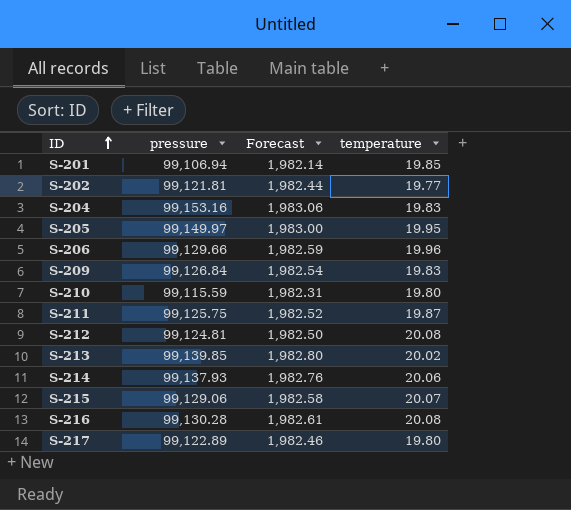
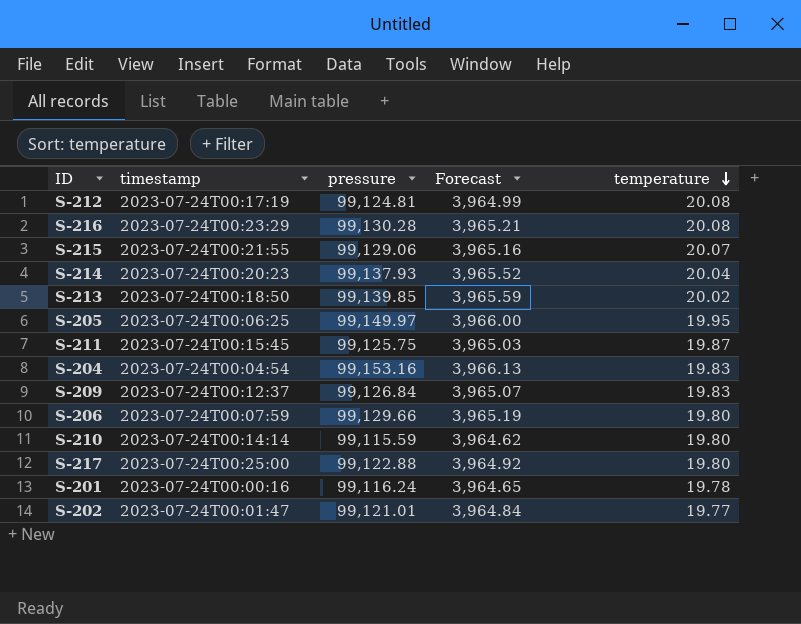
row order: ID ascending -> temperature descending
column timestamp | position: none -> 2
column Forecast | formula: [pressure] * 0.02 -> [pressure] * 0.04
S-214 | temperature: 20.06 -> 20.04
S-206 | temperature: 19.96 -> 19.80
S-217 | pressure: 99,122.89 -> 99,122.88
S-201 | pressure: 99,106.94 -> 99,116.24
S-201 | temperature: 19.85 -> 19.78
S-202 | pressure: 99,121.81 -> 99,121.01

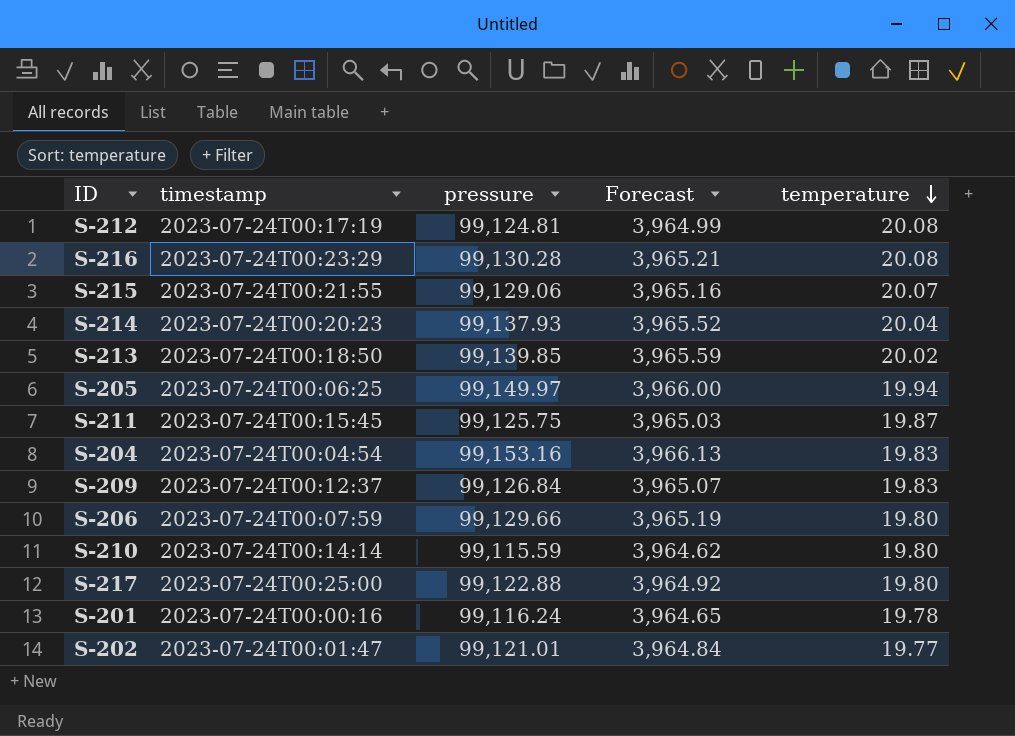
S-205 | temperature: 19.95 -> 19.94

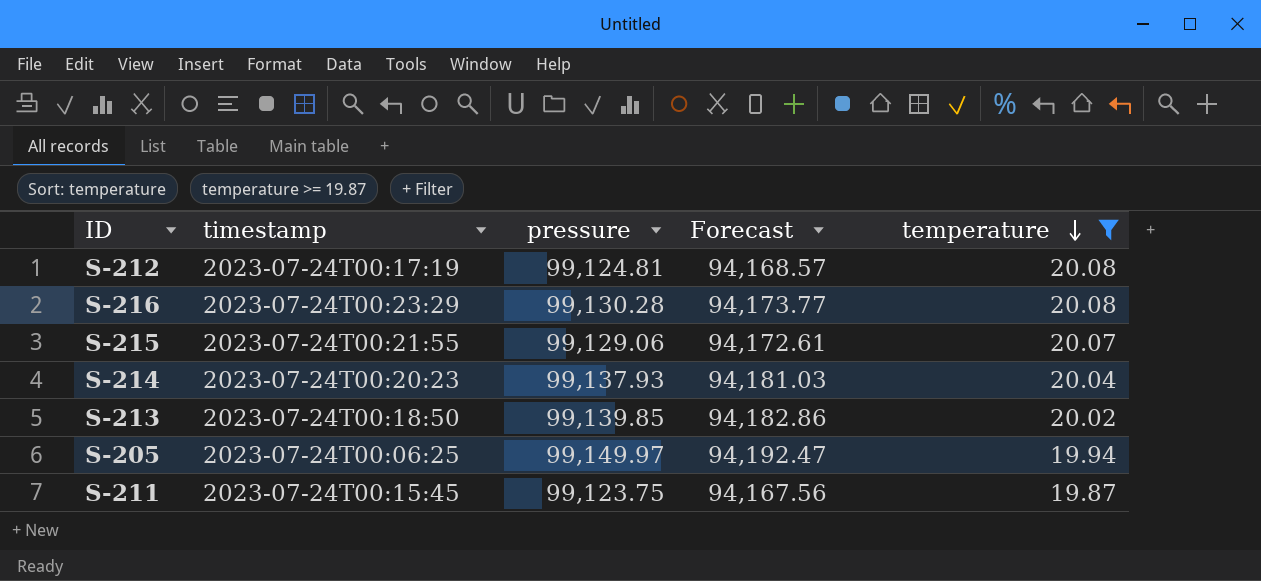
filter: none -> temperature >= 19.87
column Forecast | formula: [pressure] * 0.04 -> [pressure] * 0.95
S-211 | pressure: 99,125.75 -> 99,123.75

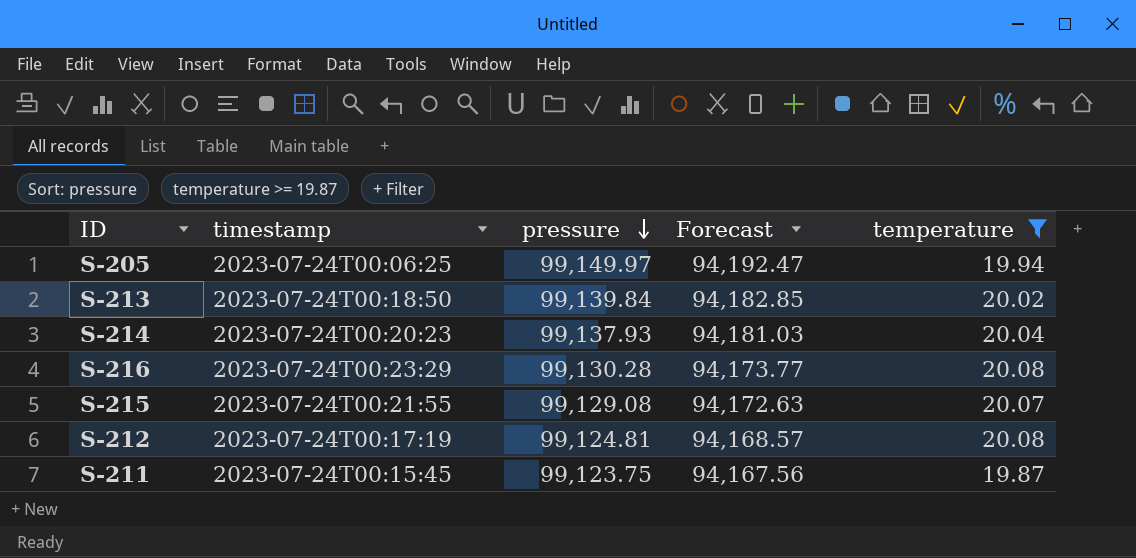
row order: temperature descending -> pressure descending
S-213 | pressure: 99,139.85 -> 99,139.84
S-213 | Forecast: 94,182.86 -> 94,182.85
S-215 | pressure: 99,129.06 -> 99,129.08
S-215 | Forecast: 94,172.61 -> 94,172.63

